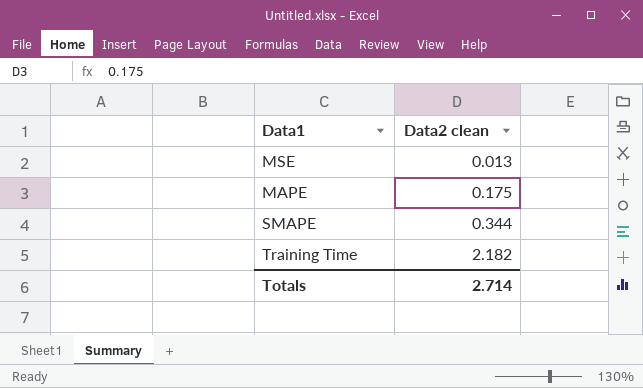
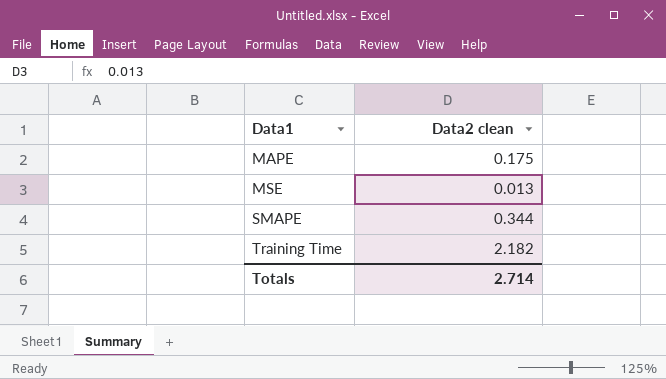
row order: Data2 clean ascending -> Data1 ascending

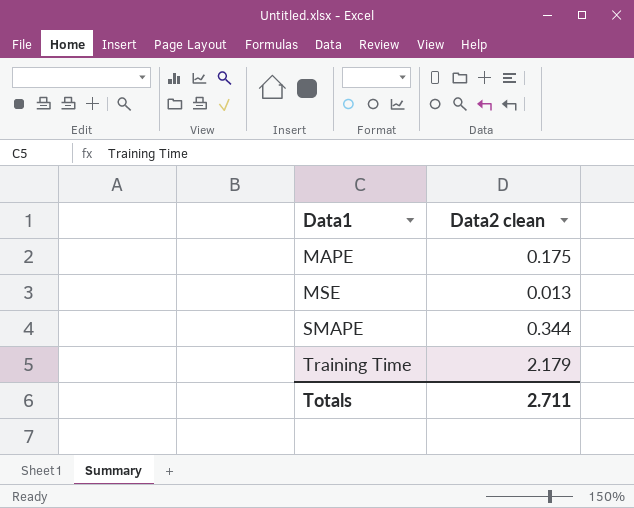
Training Time | Data2 clean: 2.182 -> 2.179
Totals | Data2 clean: 2.714 -> 2.711

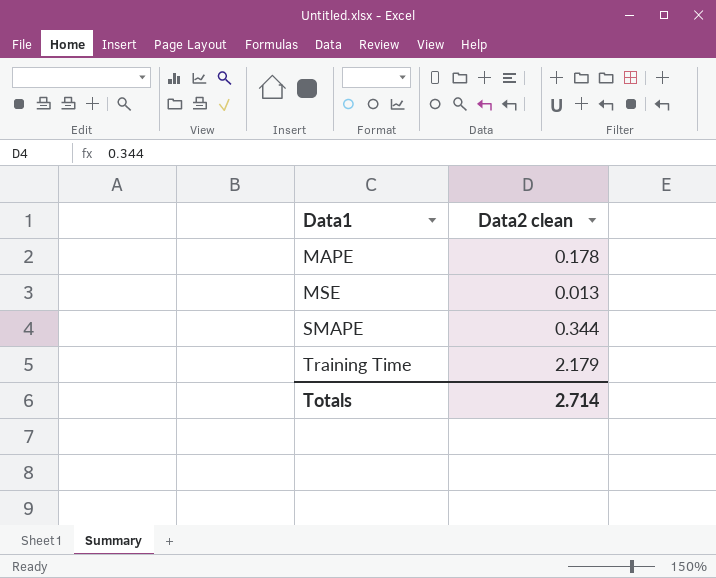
MAPE | Data2 clean: 0.175 -> 0.178
Totals | Data2 clean: 2.711 -> 2.714

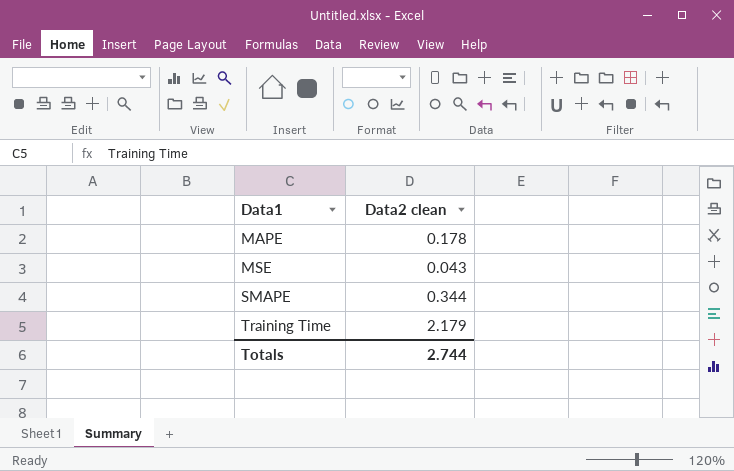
MSE | Data2 clean: 0.013 -> 0.043
Totals | Data2 clean: 2.714 -> 2.744

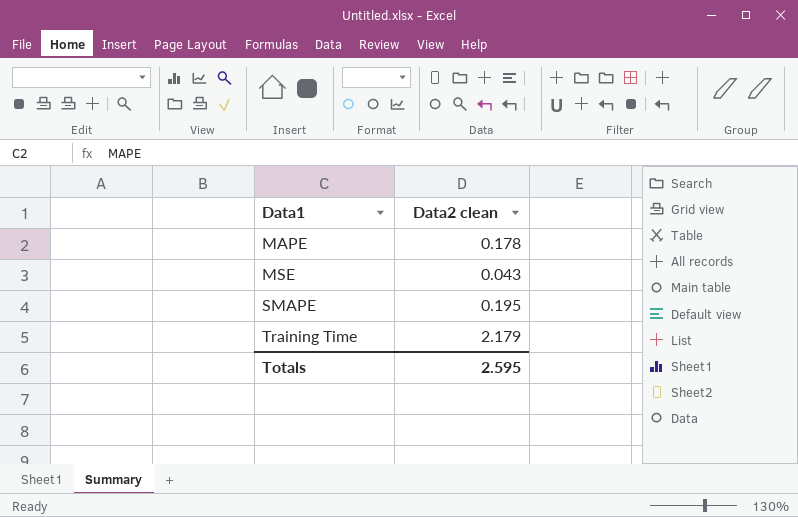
SMAPE | Data2 clean: 0.344 -> 0.195
Totals | Data2 clean: 2.744 -> 2.595

